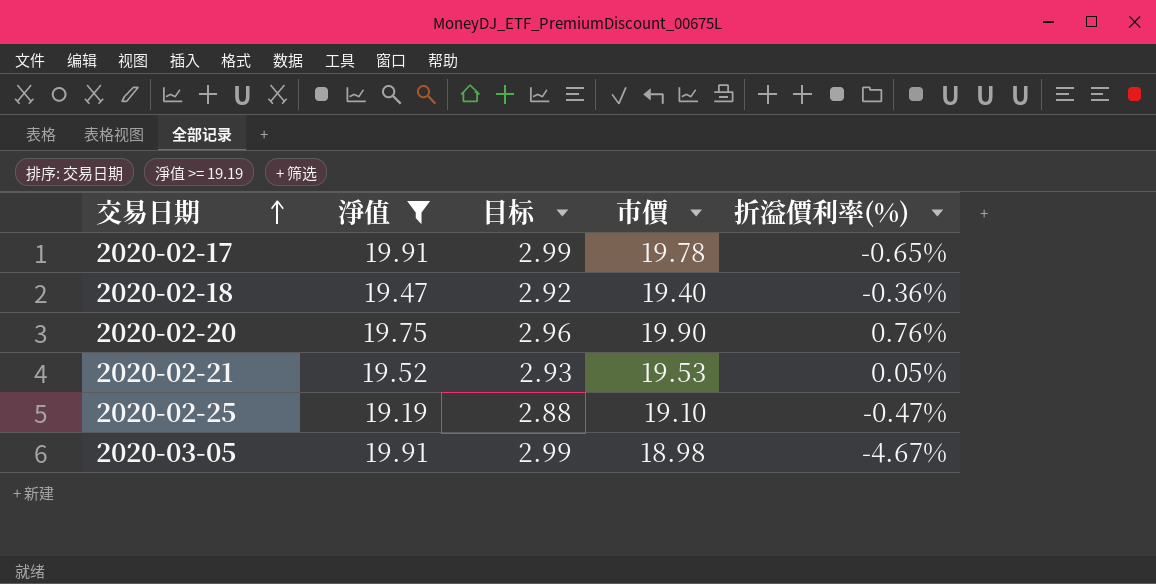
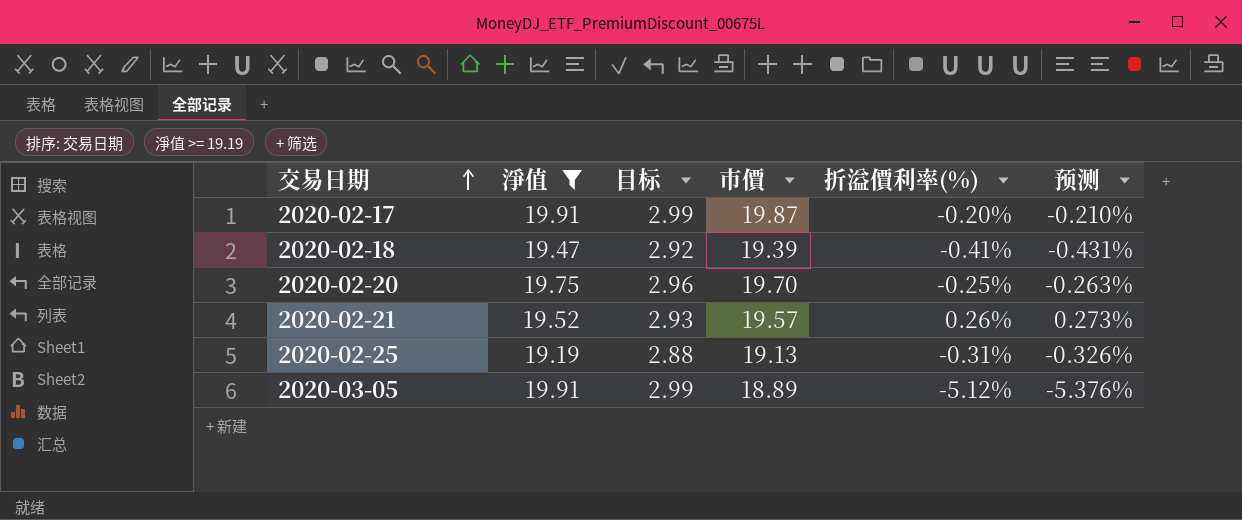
column 预测 | formula: none -> [折溢價利率(%)] * 1.05
2020-02-17 | 市價: 19.78 -> 19.87
2020-02-17 | 折溢價利率(%): -0.65% -> -0.20%
2020-02-18 | 市價: 19.40 -> 19.39
2020-02-18 | 折溢價利率(%): -0.36% -> -0.41%
2020-02-20 | 市價: 19.90 -> 19.70
2020-02-20 | 折溢價利率(%): 0.76% -> -0.25%
2020-02-21 | 市價: 19.53 -> 19.57
2020-02-21 | 折溢價利率(%): 0.05% -> 0.26%
2020-02-25 | 市價: 19.10 -> 19.13
2020-02-25 | 折溢價利率(%): -0.47% -> -0.31%
2020-03-05 | 市價: 18.98 -> 18.89
2020-03-05 | 折溢價利率(%): -4.67% -> -5.12%

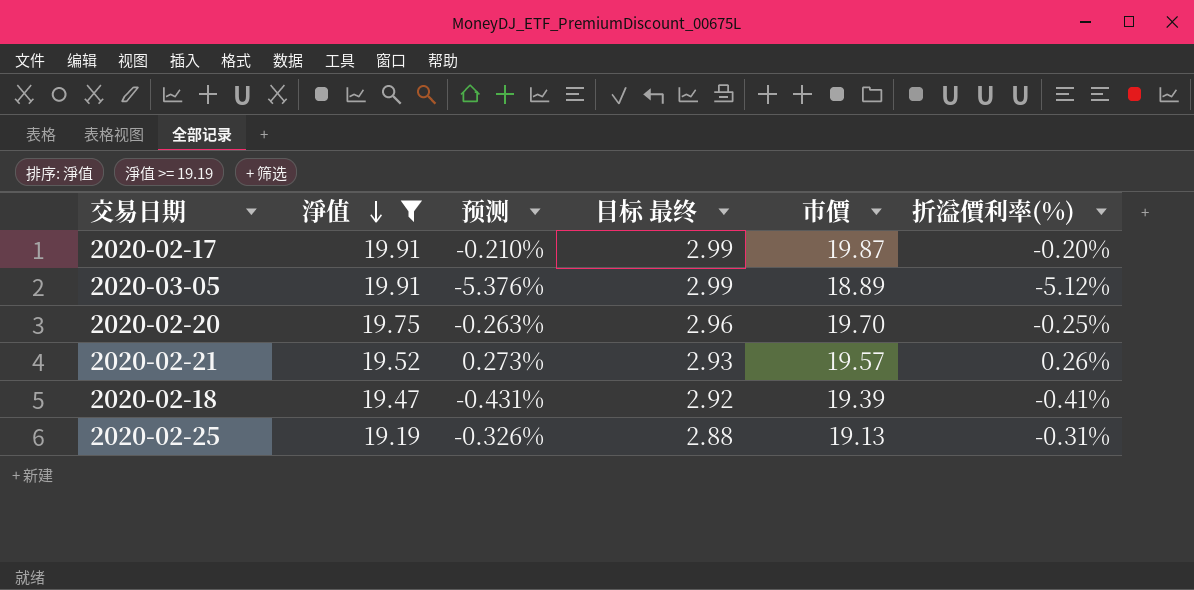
row order: 交易日期 ascending -> 淨值 descending
column 预测 | position: 6 -> 3
column name: 目标 -> 目标 最终

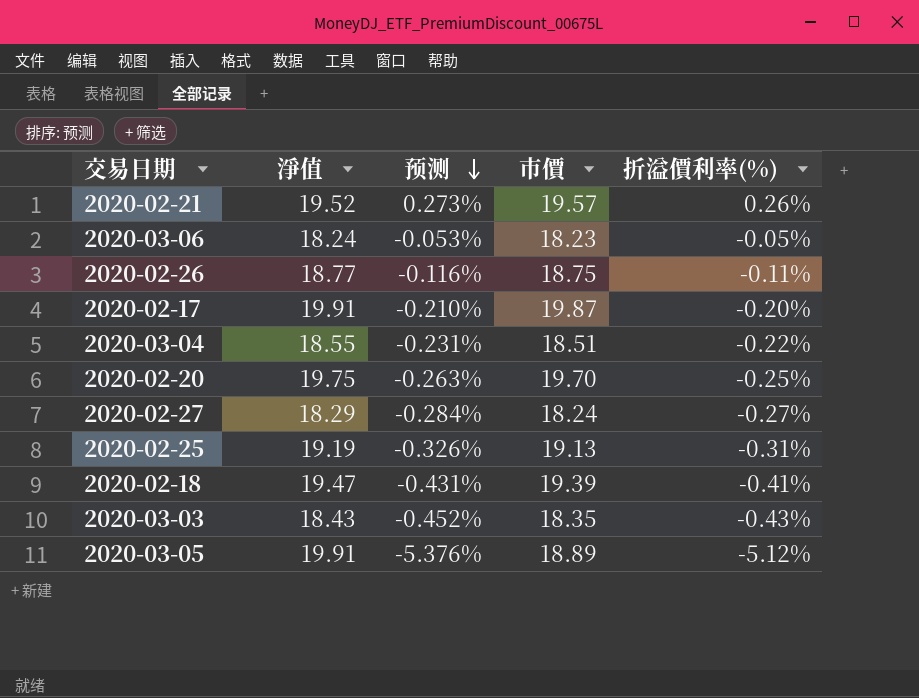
filter: 淨值 >= 19.19 -> none
row order: 淨值 descending -> 预测 descending
column 目标 最终 | formula: [淨值] * 0.15 -> none

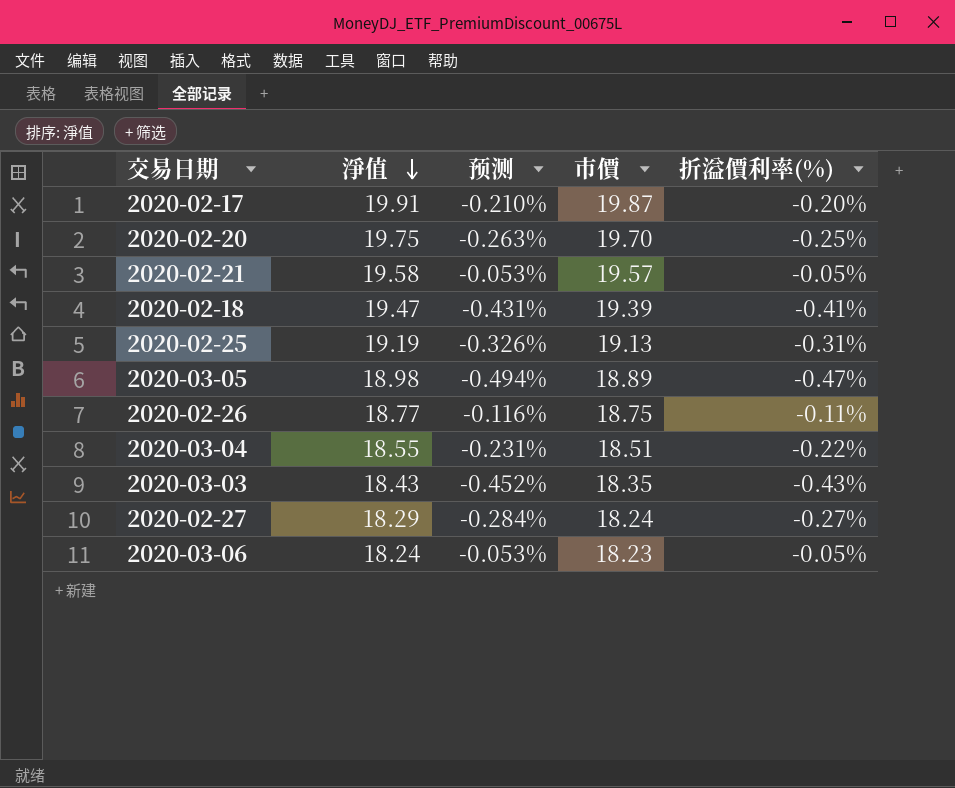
row order: 预测 descending -> 淨值 descending
2020-02-21 | 淨值: 19.52 -> 19.58
2020-02-21 | 预测: 0.273% -> -0.053%
2020-02-21 | 折溢價利率(%): 0.26% -> -0.05%
2020-03-05 | 淨值: 19.91 -> 18.98
2020-03-05 | 预测: -5.376% -> -0.494%
2020-03-05 | 折溢價利率(%): -5.12% -> -0.47%

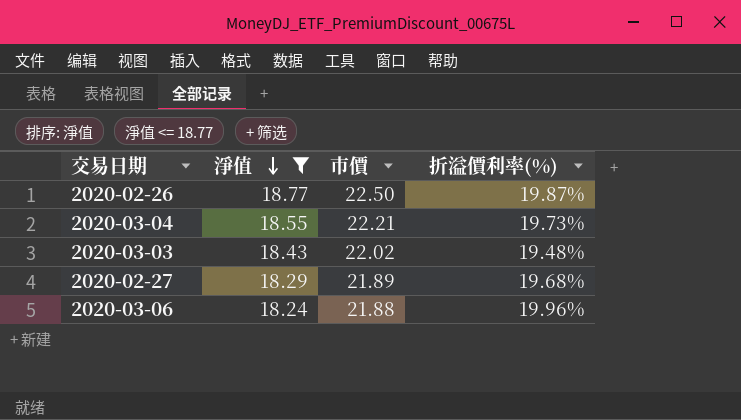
filter: none -> 淨值 <= 18.77
column 预测 | formula: [折溢價利率(%)] * 1.05 -> none
2020-02-26 | 市價: 18.75 -> 22.50
2020-02-26 | 折溢價利率(%): -0.11% -> 19.87%
2020-03-04 | 市價: 18.51 -> 22.21
2020-03-04 | 折溢價利率(%): -0.22% -> 19.73%
2020-03-03 | 市價: 18.35 -> 22.02
2020-03-03 | 折溢價利率(%): -0.43% -> 19.48%
2020-02-27 | 市價: 18.24 -> 21.89
2020-02-27 | 折溢價利率(%): -0.27% -> 19.68%
2020-03-06 | 市價: 18.23 -> 21.88
2020-03-06 | 折溢價利率(%): -0.05% -> 19.96%

